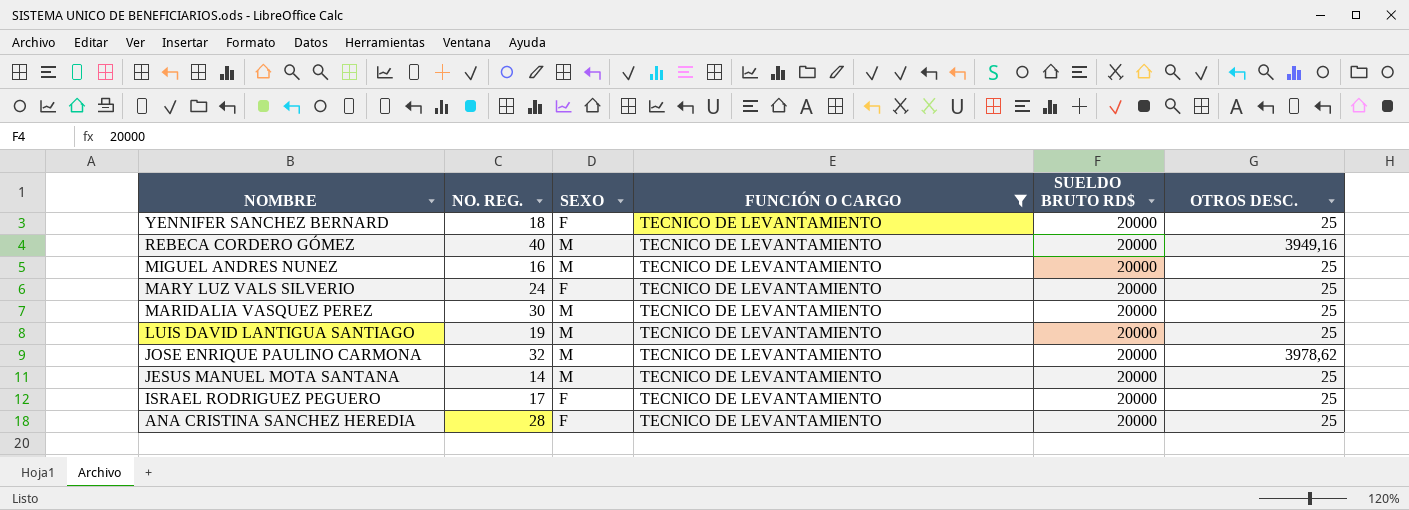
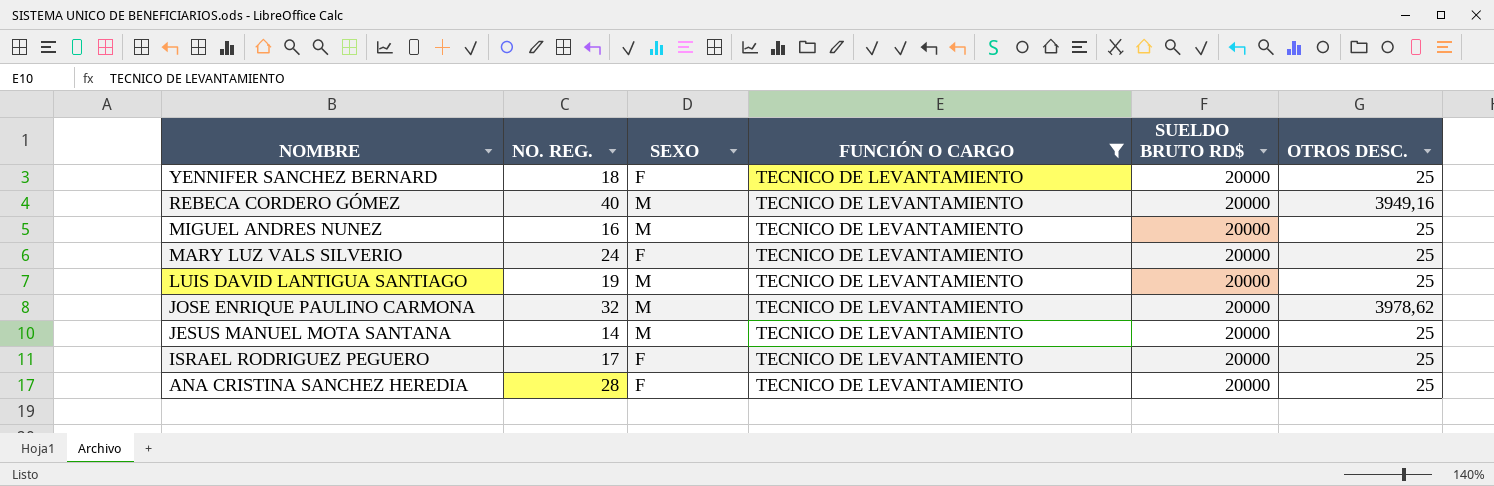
row MARIDALIA VASQUEZ PEREZ: 30 | M | TECNICO DE LEVANTAMIENTO | 20000 | 25 -> none

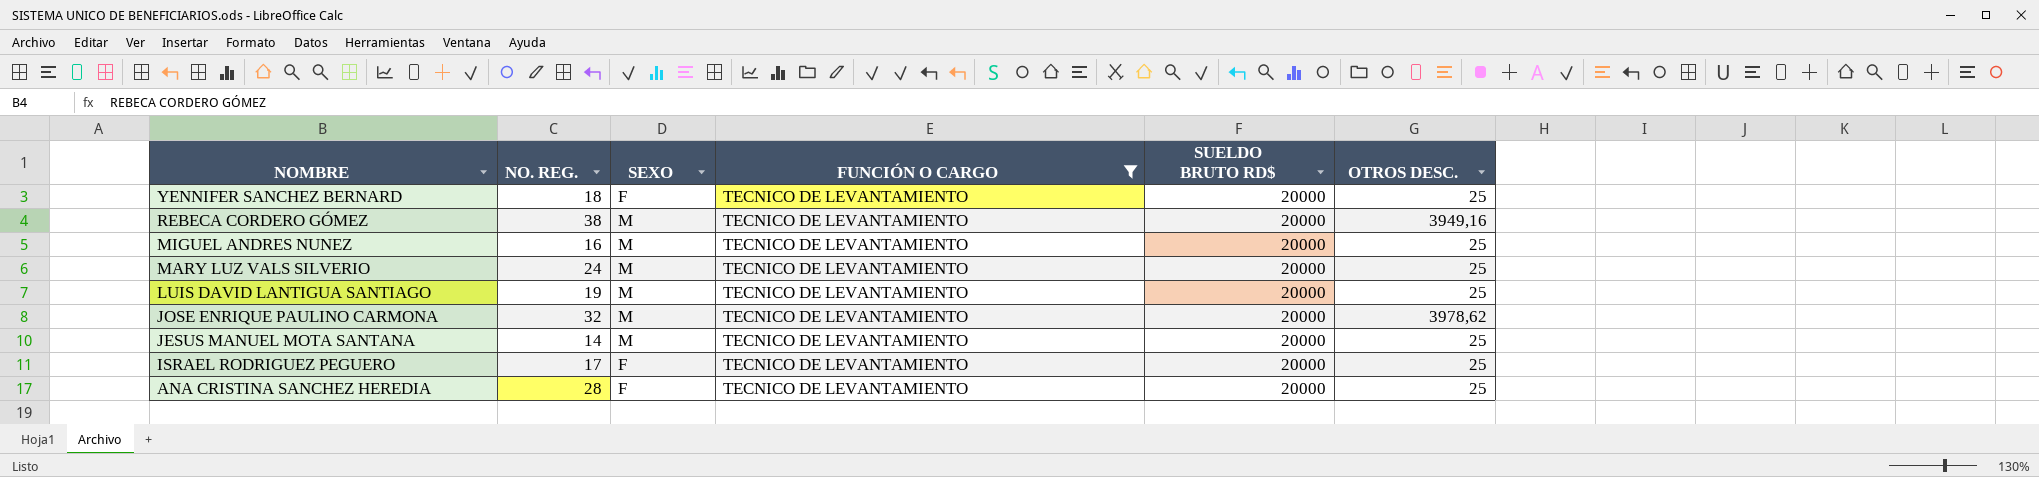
REBECA CORDERO GÓMEZ | NO. REG.: 40 -> 38
MARY LUZ VALS SILVERIO | SEXO: F -> M

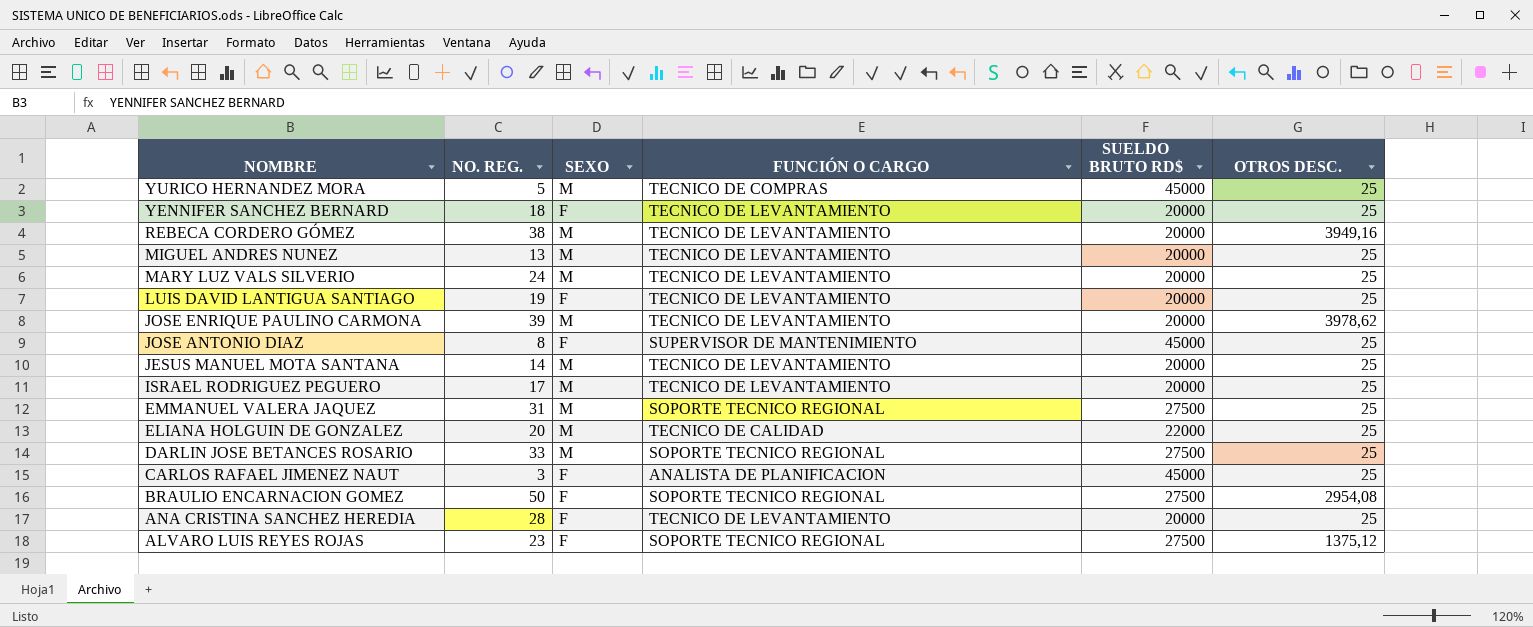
filter: FUNCIÓN O CARGO = TECNICO DE LEVANTAMIENTO -> none
MIGUEL ANDRES NUNEZ | NO. REG.: 16 -> 13
LUIS DAVID LANTIGUA SANTIAGO | SEXO: M -> F
JOSE ENRIQUE PAULINO CARMONA | NO. REG.: 32 -> 39
ISRAEL RODRIGUEZ PEGUERO | SEXO: F -> M

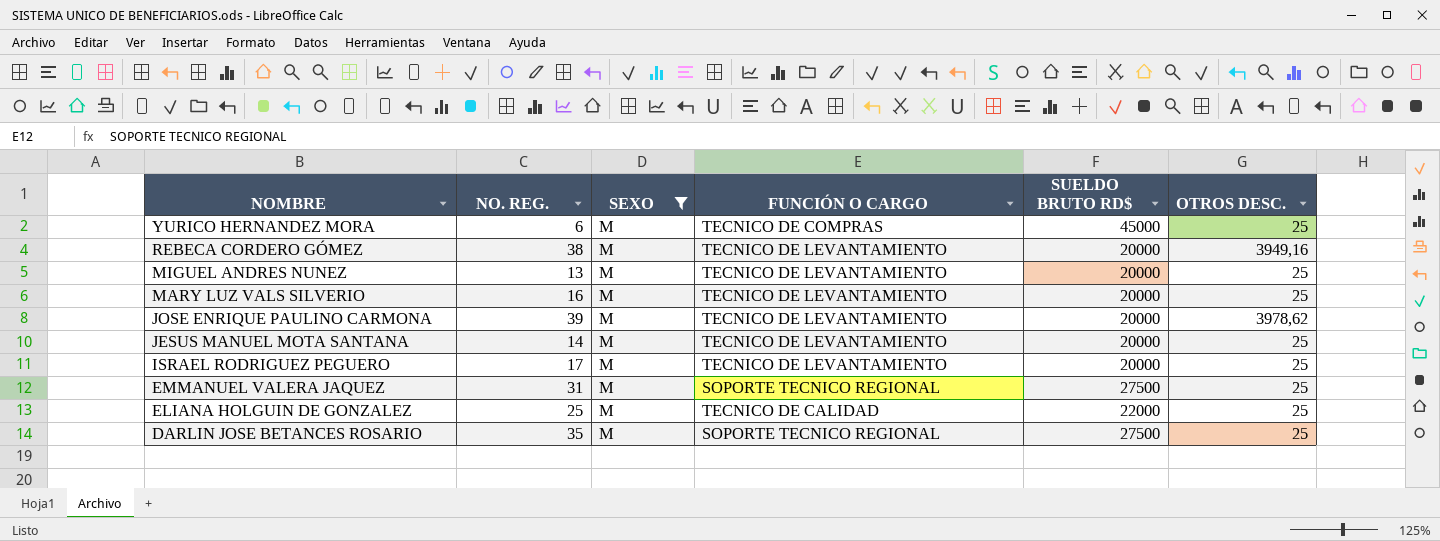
filter: none -> SEXO = M
YURICO HERNANDEZ MORA | NO. REG.: 5 -> 6
MARY LUZ VALS SILVERIO | NO. REG.: 24 -> 16
ELIANA HOLGUIN DE GONZALEZ | NO. REG.: 20 -> 25
DARLIN JOSE BETANCES ROSARIO | NO. REG.: 33 -> 35

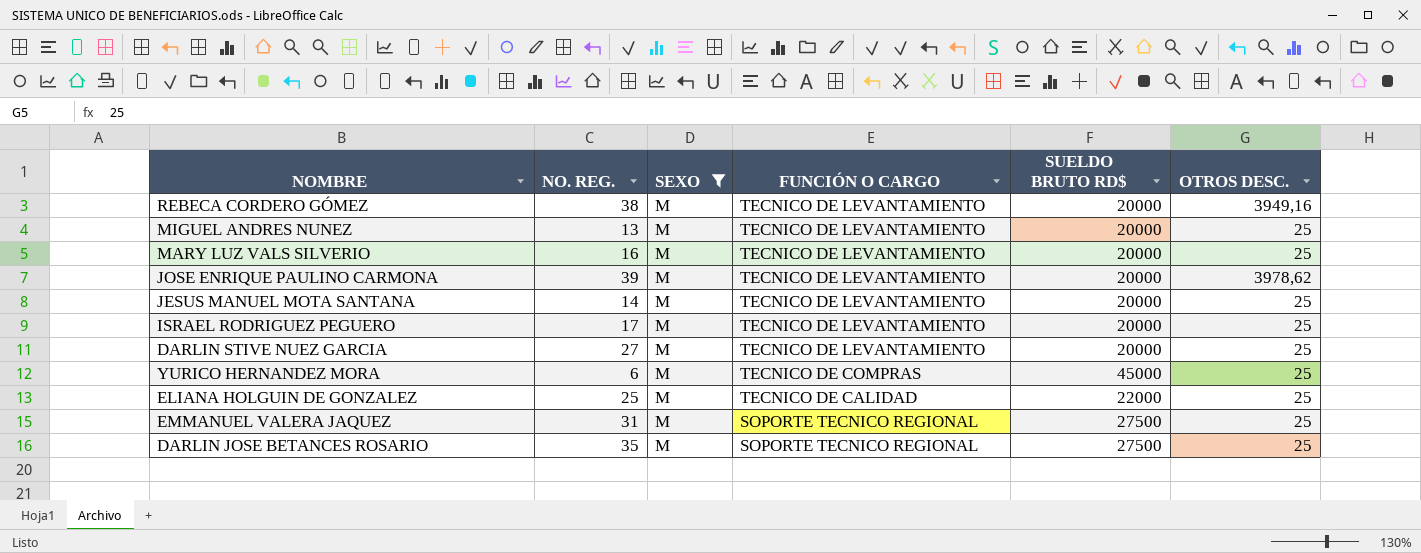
row order: NOMBRE descending -> FUNCIÓN O CARGO descending
row DARLIN STIVE NUEZ GARCIA: none -> 27 | M | TECNICO DE LEVANTAMIENTO | 20000 | 25

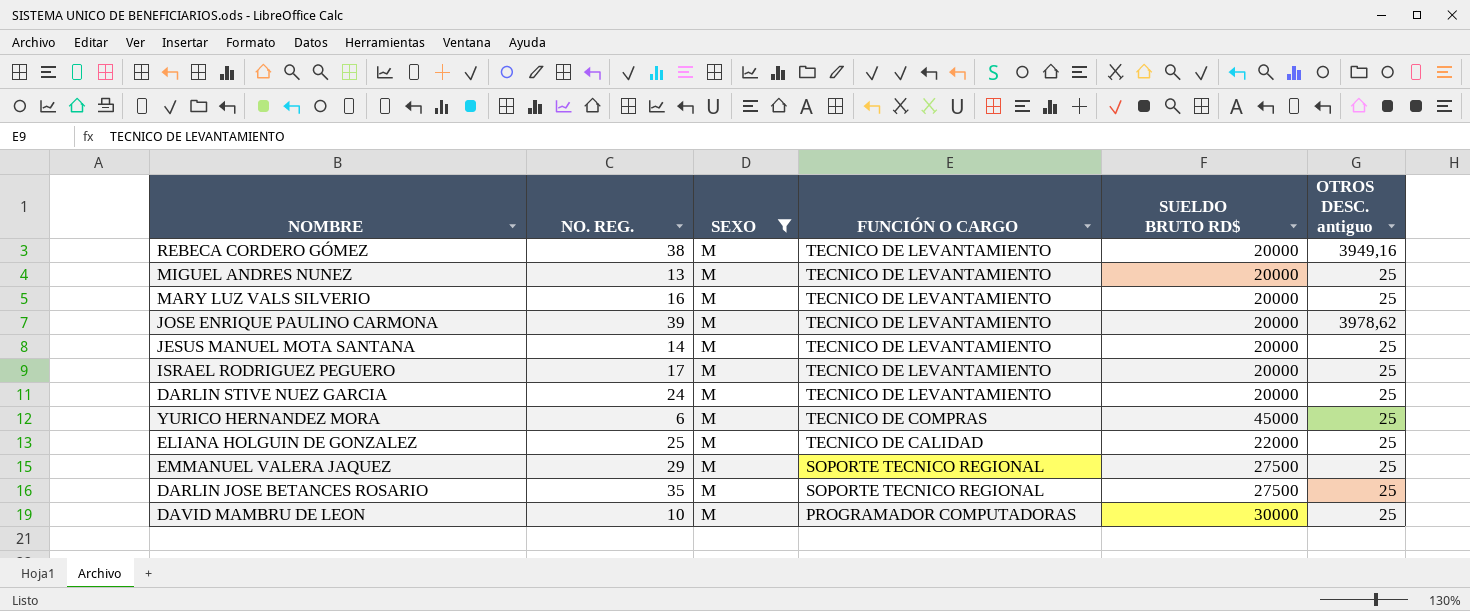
column name: OTROS DESC. -> OTROS DESC. antiguo
DARLIN STIVE NUEZ GARCIA | NO. REG.: 27 -> 24
EMMANUEL VALERA JAQUEZ | NO. REG.: 31 -> 29
row DAVID MAMBRU DE LEON: none -> 10 | M | PROGRAMADOR COMPUTADORAS | 30000 | 25

